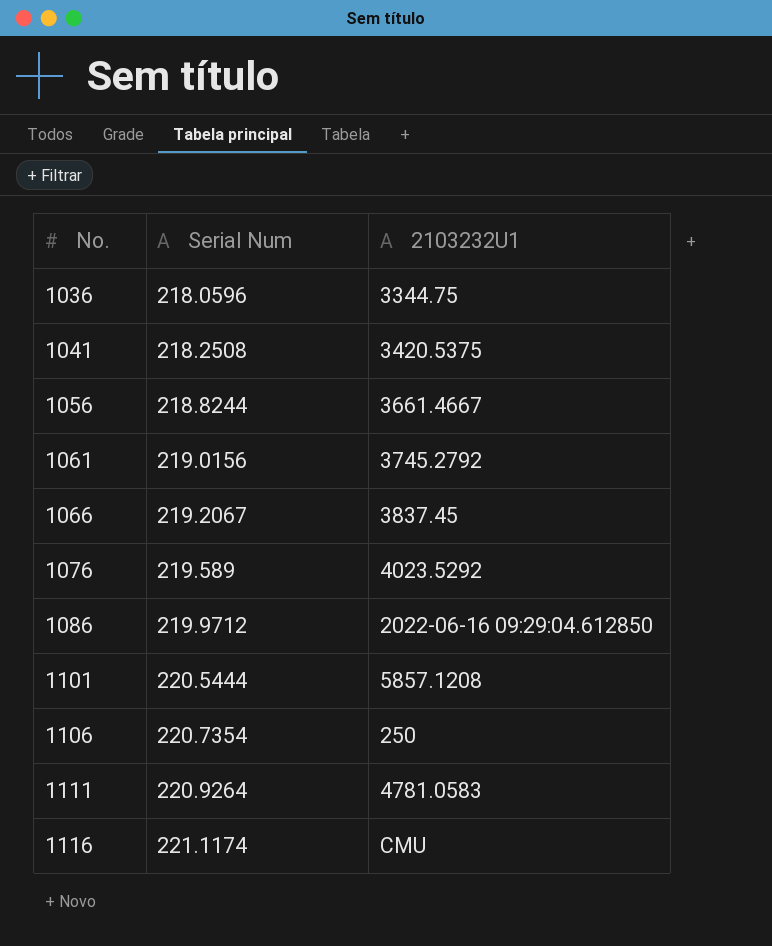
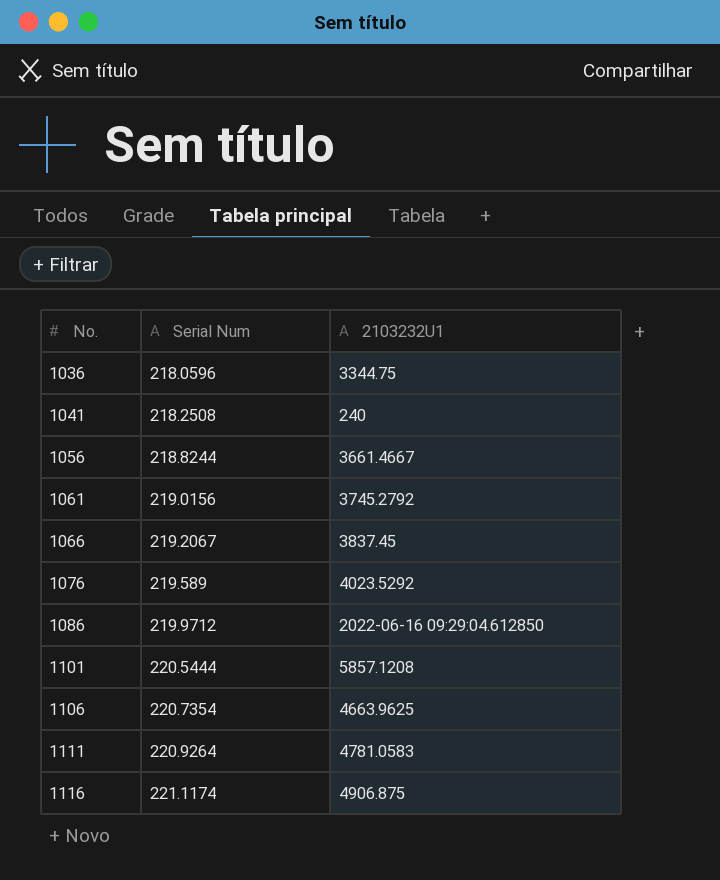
1041 | 2103232U1: 3420.5375 -> 240
1106 | 2103232U1: 250 -> 4663.9625
1116 | 2103232U1: CMU -> 4906.875

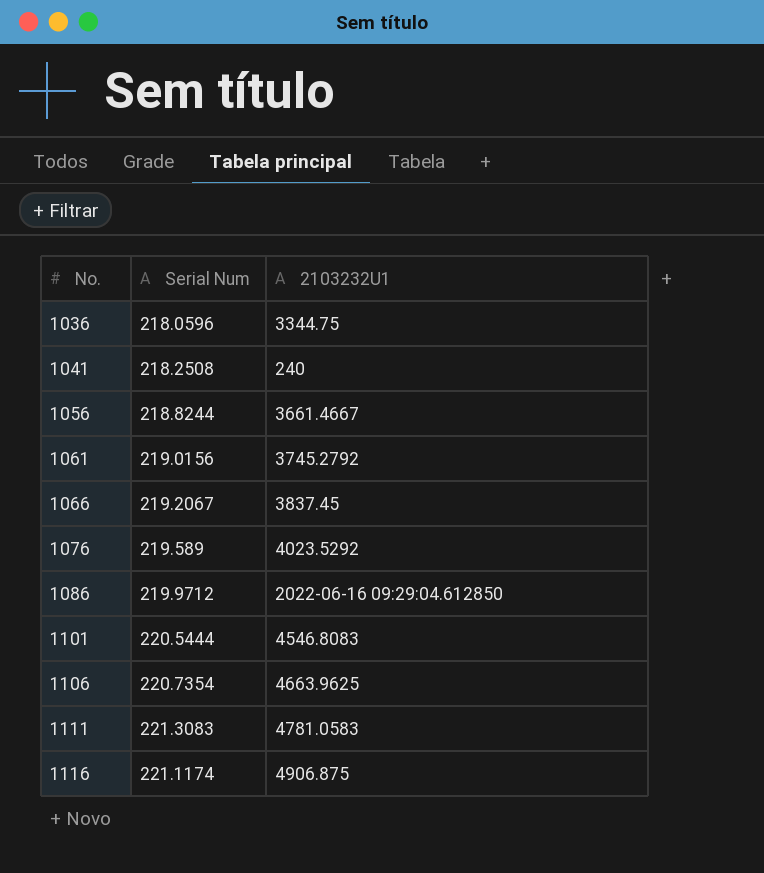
1101 | 2103232U1: 5857.1208 -> 4546.8083
1111 | Serial Num: 220.9264 -> 221.3083

